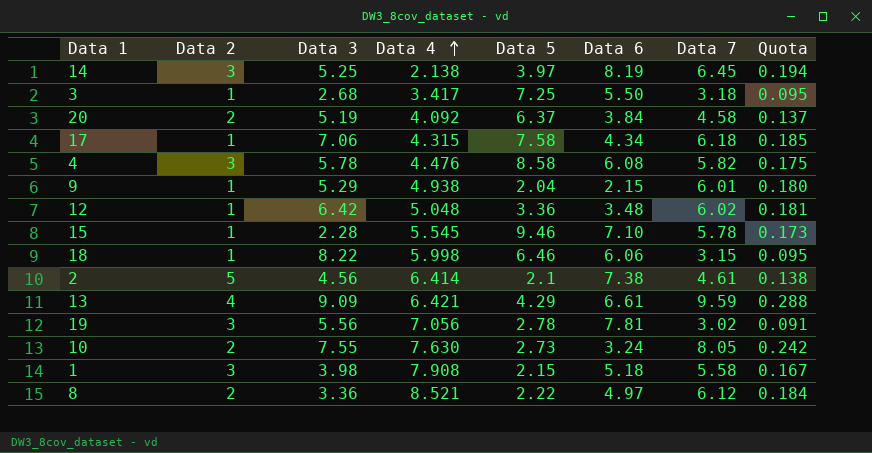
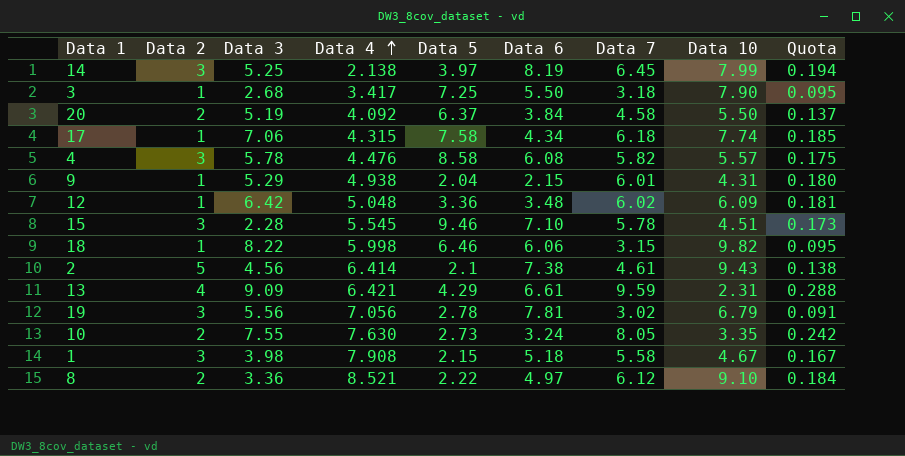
column Data 10 | position: none -> 8
15 | Data 2: 1 -> 3

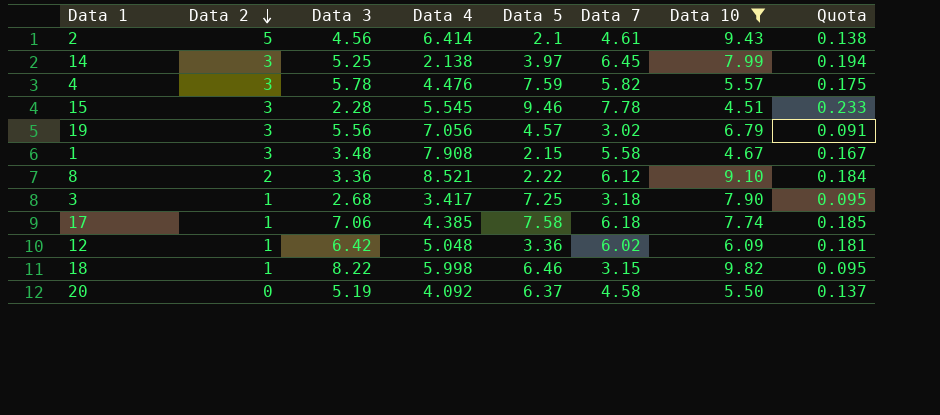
filter: none -> Data 10 >= 4.51
row order: Data 4 ascending -> Data 2 descending
column Data 6 | position: 6 -> none
4 | Data 5: 8.58 -> 7.59
15 | Data 7: 5.78 -> 7.78
15 | Quota: 0.173 -> 0.233
19 | Data 5: 2.78 -> 4.57
1 | Data 3: 3.98 -> 3.48
17 | Data 4: 4.315 -> 4.385
20 | Data 2: 2 -> 0

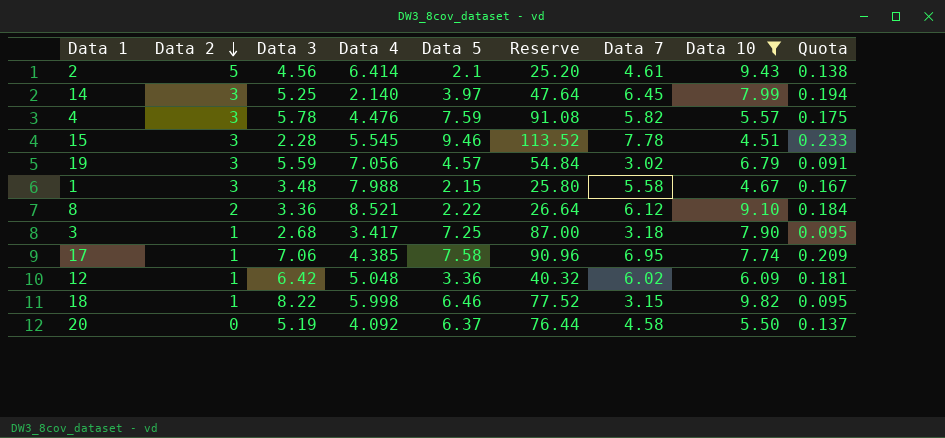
column Reserve | formula: none -> [Data 5] * 12
14 | Data 4: 2.138 -> 2.140
19 | Data 3: 5.56 -> 5.59
1 | Data 4: 7.908 -> 7.988
17 | Data 7: 6.18 -> 6.95
17 | Quota: 0.185 -> 0.209

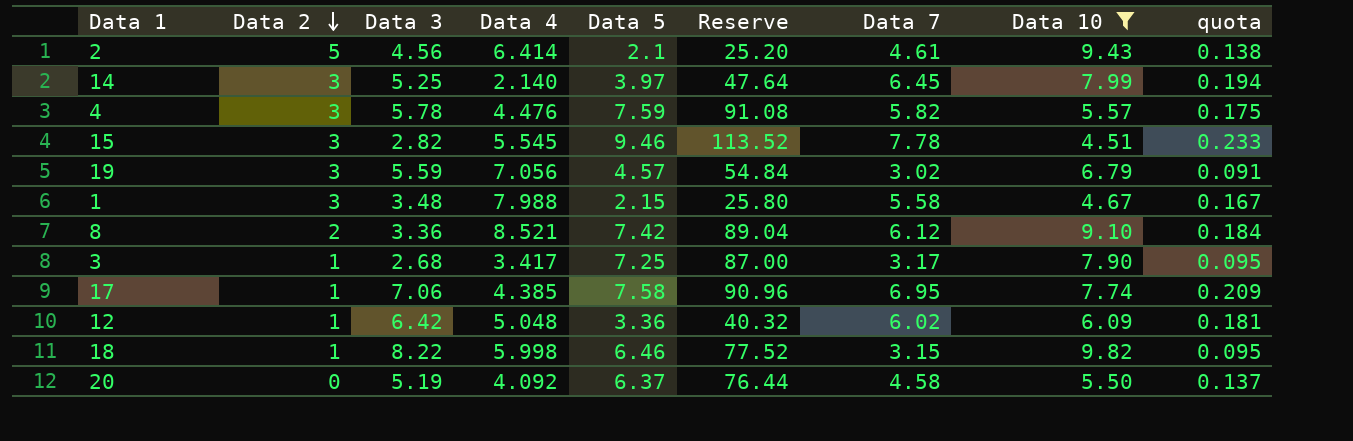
column name: Quota -> quota
15 | Data 3: 2.28 -> 2.82
8 | Data 5: 2.22 -> 7.42
8 | Reserve: 26.64 -> 89.04
3 | Data 7: 3.18 -> 3.17

